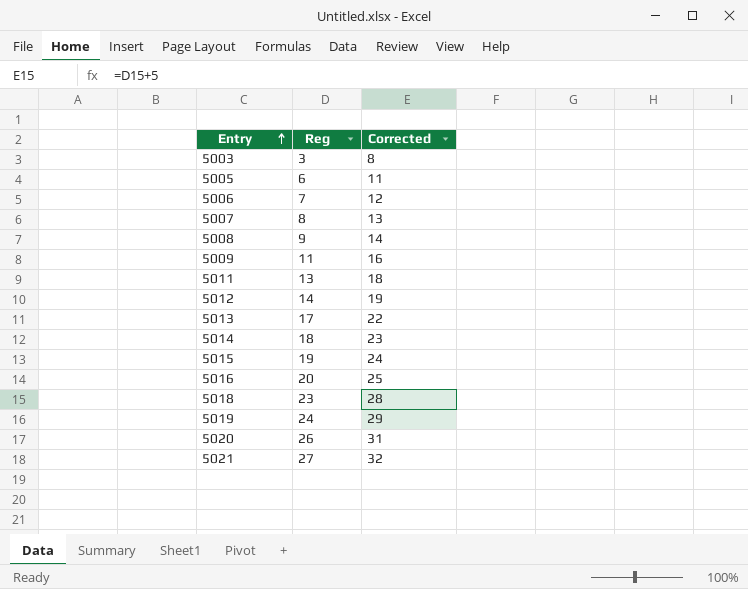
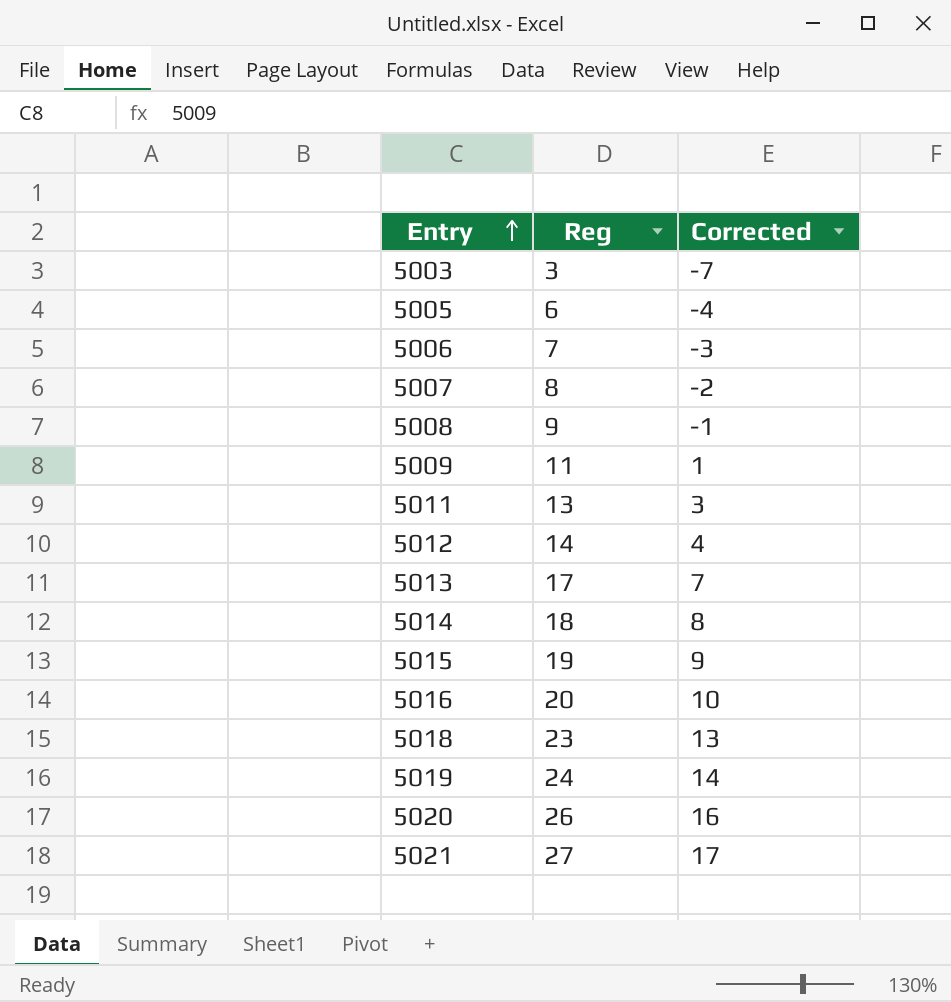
column Corrected | formula: [Reg] + 5 -> [Reg] - 10

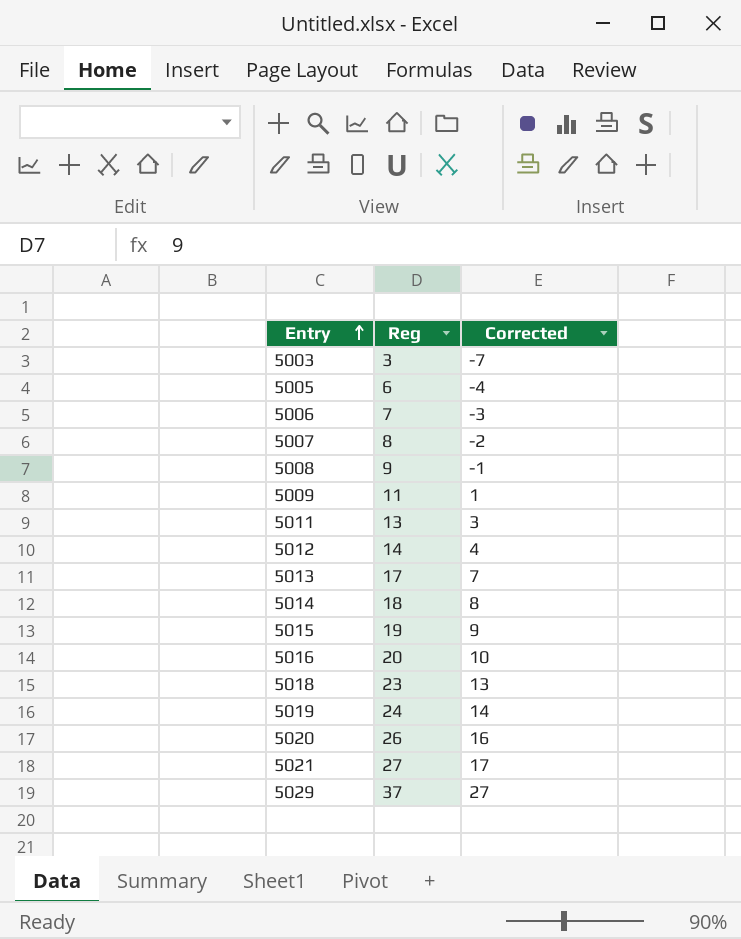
row 5029: none -> 37 | 27

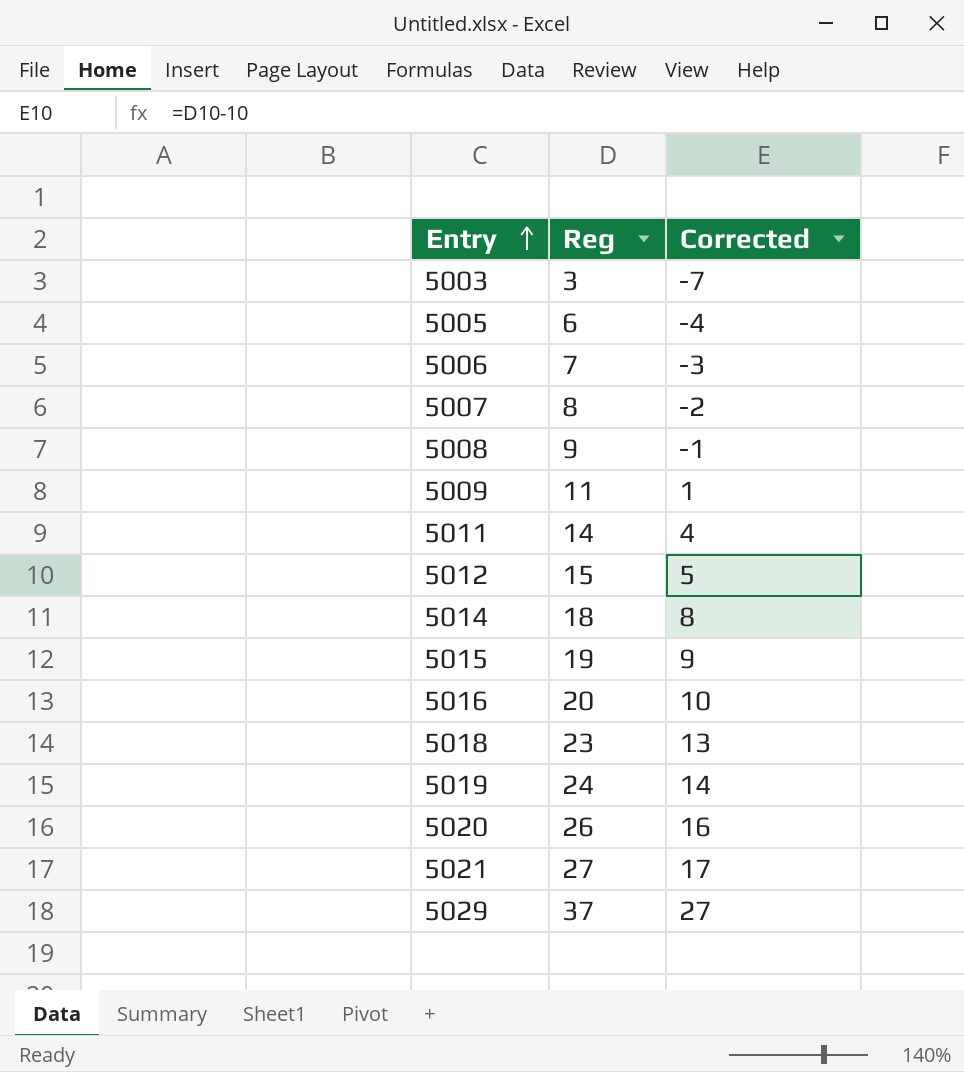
row 5013: 17 | 7 -> none
5011 | Reg: 13 -> 14
5011 | Corrected: 3 -> 4
5012 | Reg: 14 -> 15
5012 | Corrected: 4 -> 5

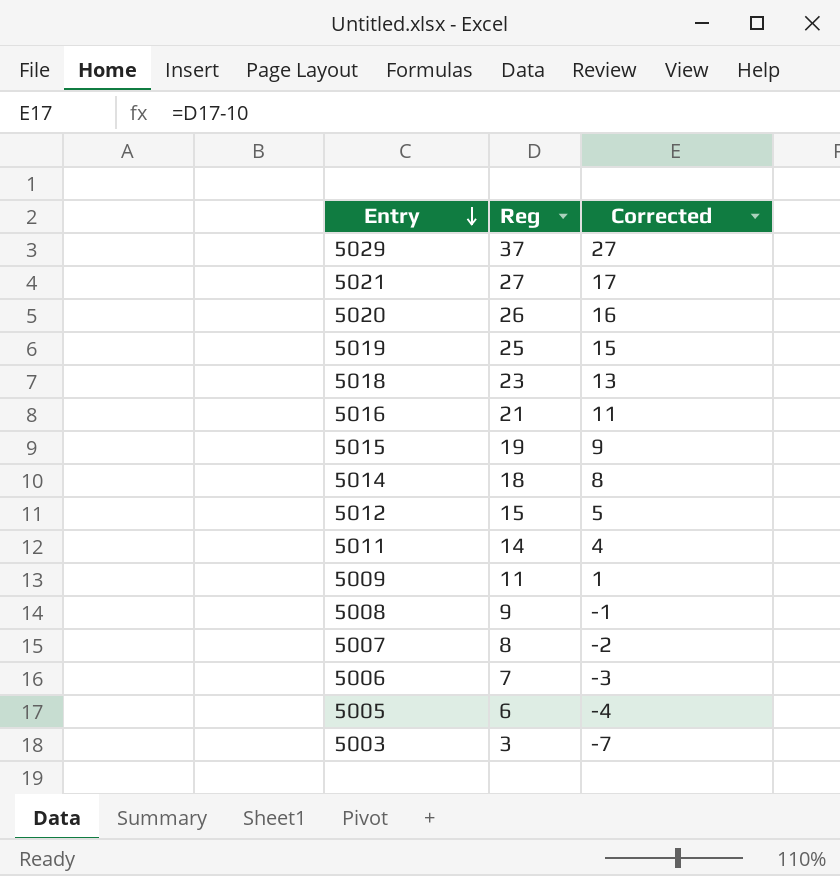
row order: Entry ascending -> Entry descending
5019 | Reg: 24 -> 25
5019 | Corrected: 14 -> 15
5016 | Reg: 20 -> 21
5016 | Corrected: 10 -> 11

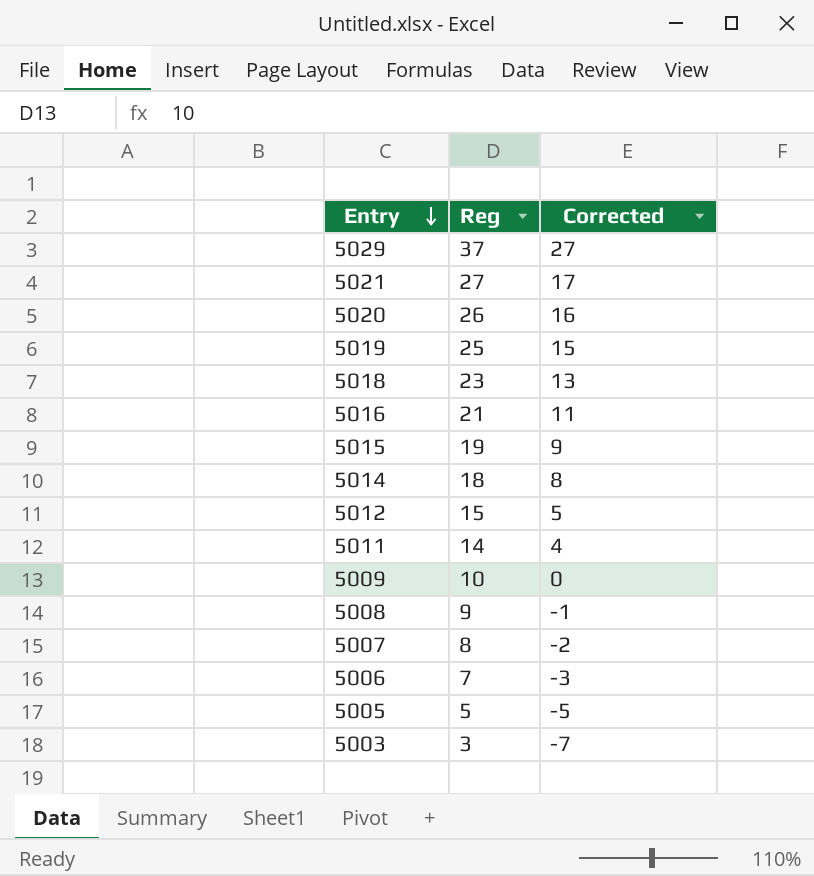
5009 | Reg: 11 -> 10
5009 | Corrected: 1 -> 0
5005 | Reg: 6 -> 5
5005 | Corrected: -4 -> -5

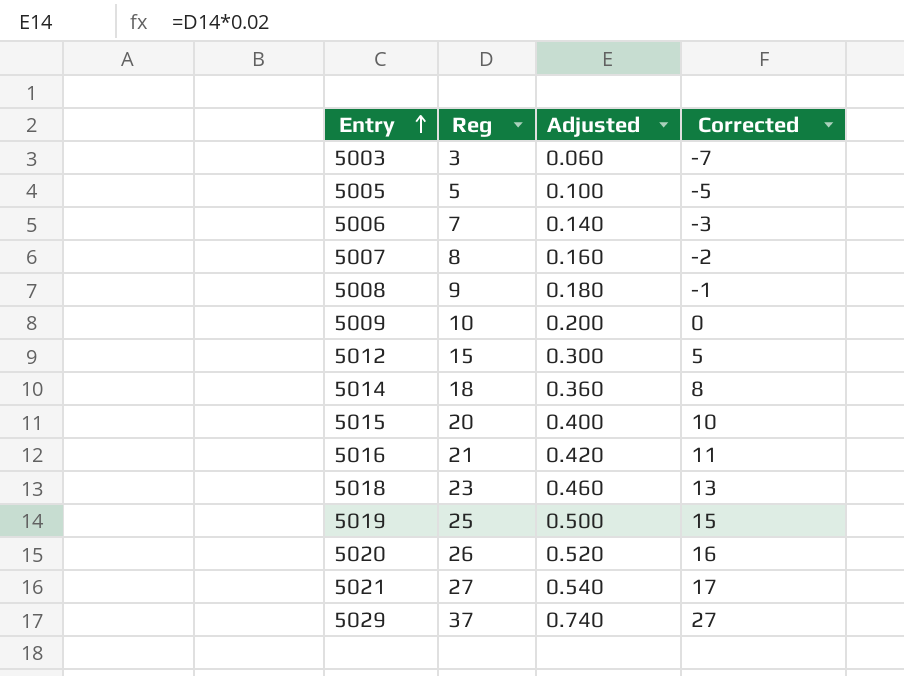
row order: Entry descending -> Entry ascending
column Adjusted | formula: none -> [Reg] * 0.02
row 5011: 14 | 4 -> none
5015 | Reg: 19 -> 20
5015 | Corrected: 9 -> 10

